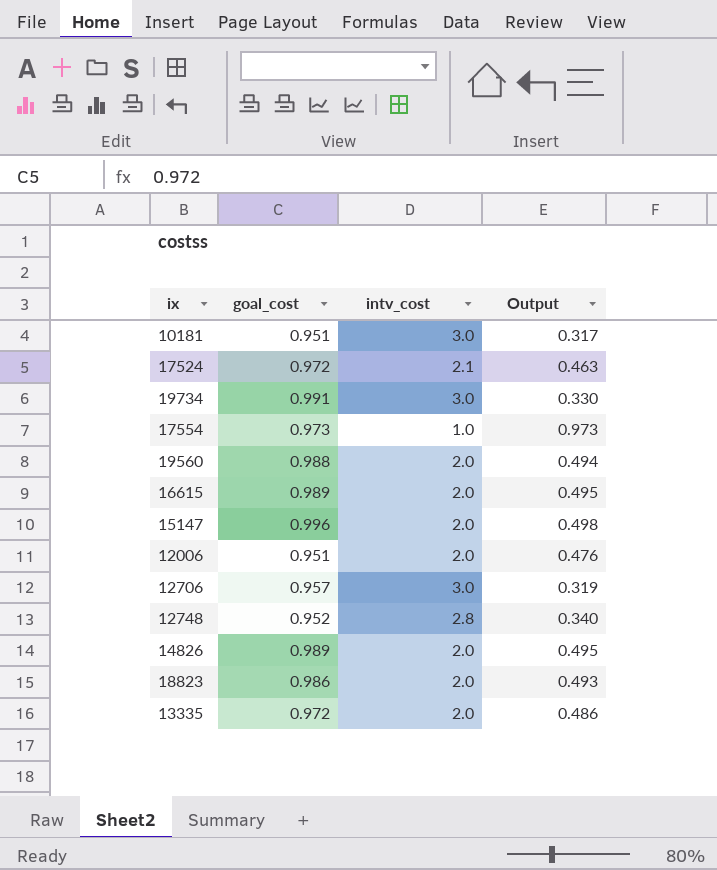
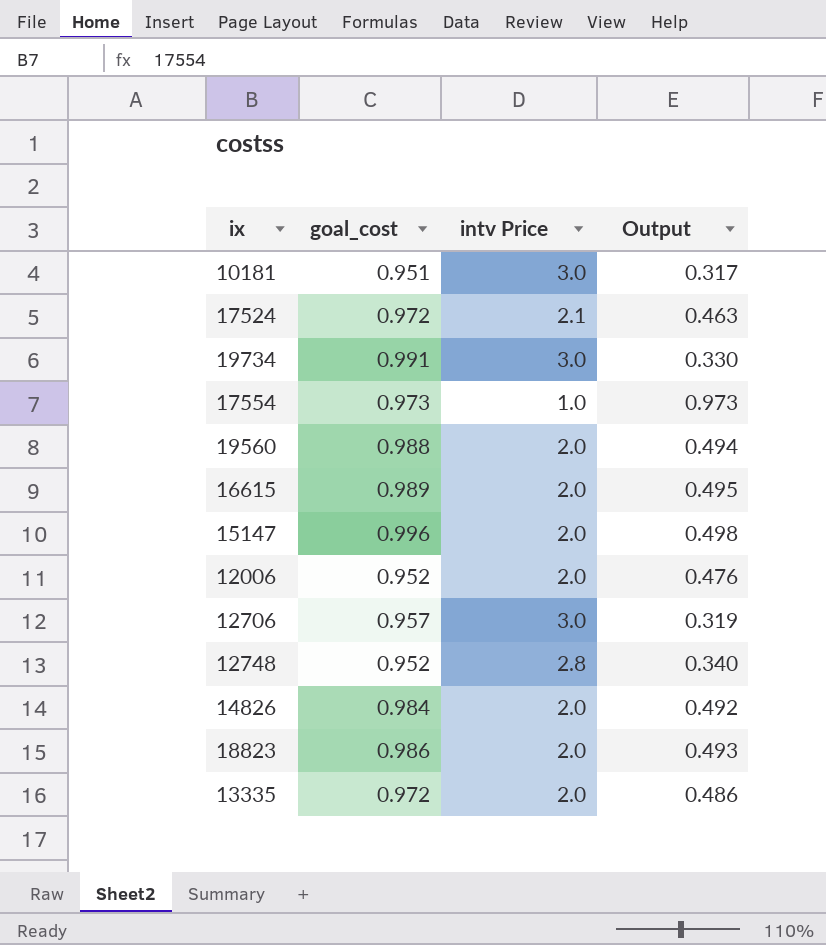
column name: intv_cost -> intv Price
12006 | goal_cost: 0.951 -> 0.952
14826 | goal_cost: 0.989 -> 0.984
14826 | Output: 0.495 -> 0.492

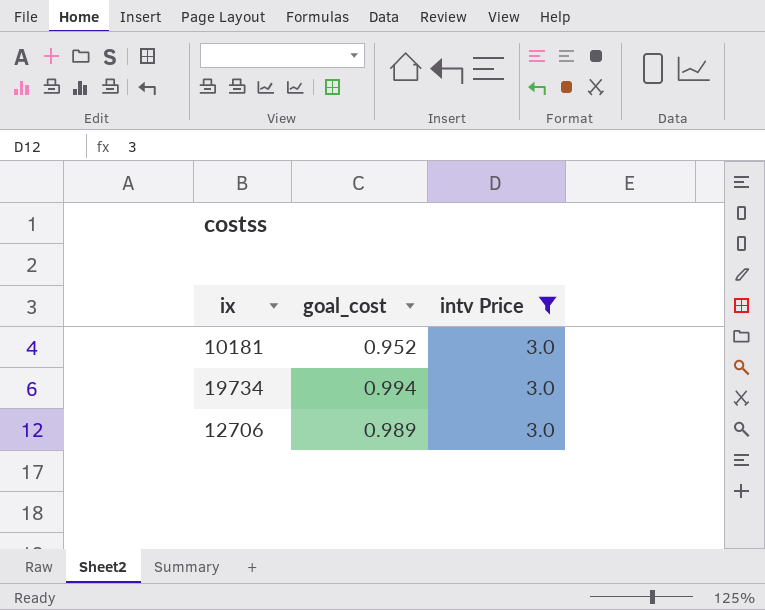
filter: none -> intv Price = 3.0
column Output | formula: [goal_cost] / [intv Price] -> none
10181 | goal_cost: 0.951 -> 0.952
19734 | goal_cost: 0.991 -> 0.994
12706 | goal_cost: 0.957 -> 0.989

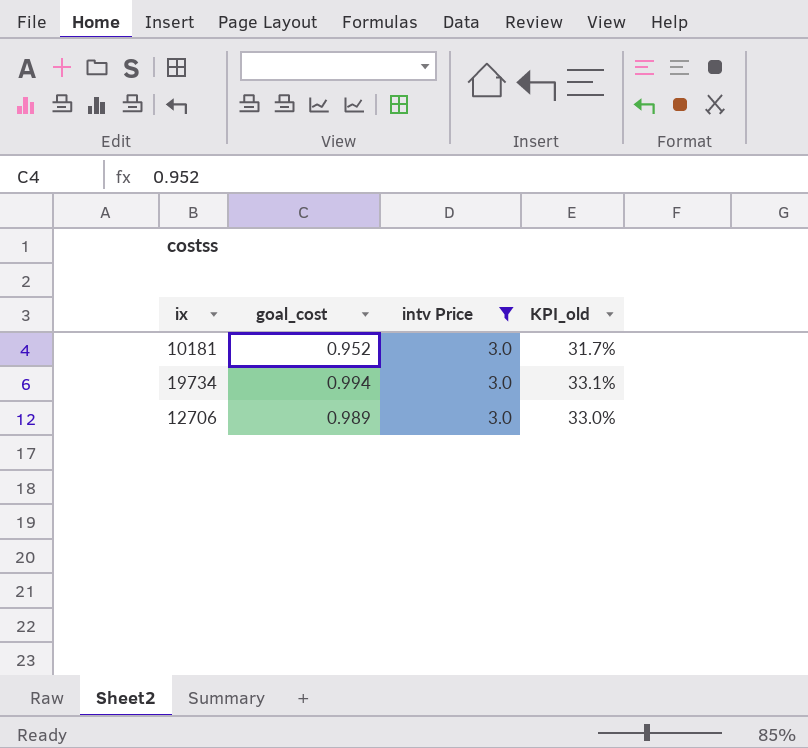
column KPI_old | formula: none -> [goal_cost] / [intv Price]

